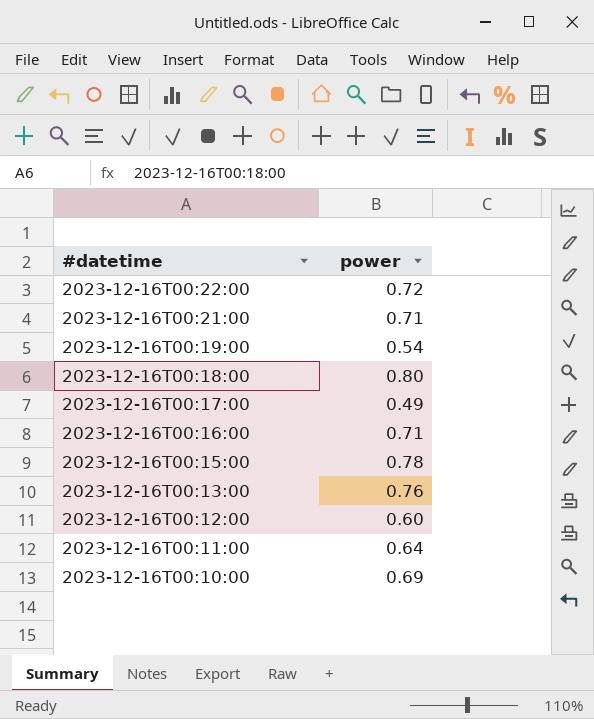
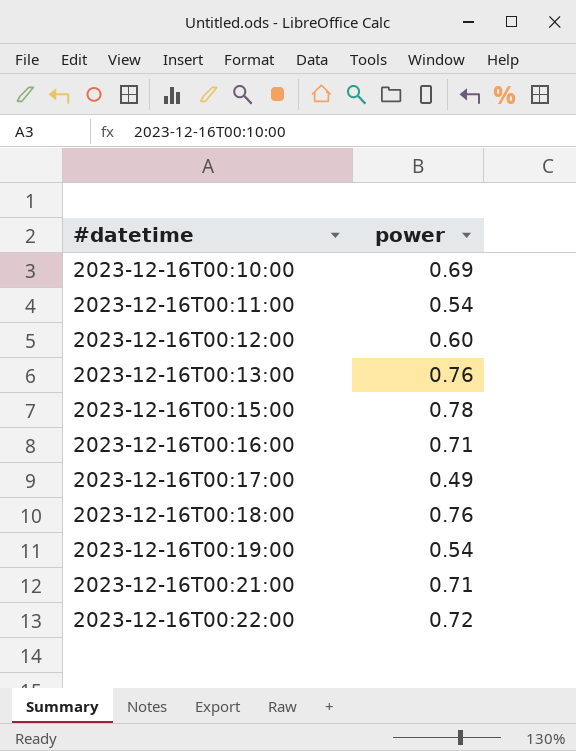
row order: #datetime descending -> #datetime ascending
2023-12-16T00:11:00 | power: 0.64 -> 0.54
2023-12-16T00:18:00 | power: 0.80 -> 0.76

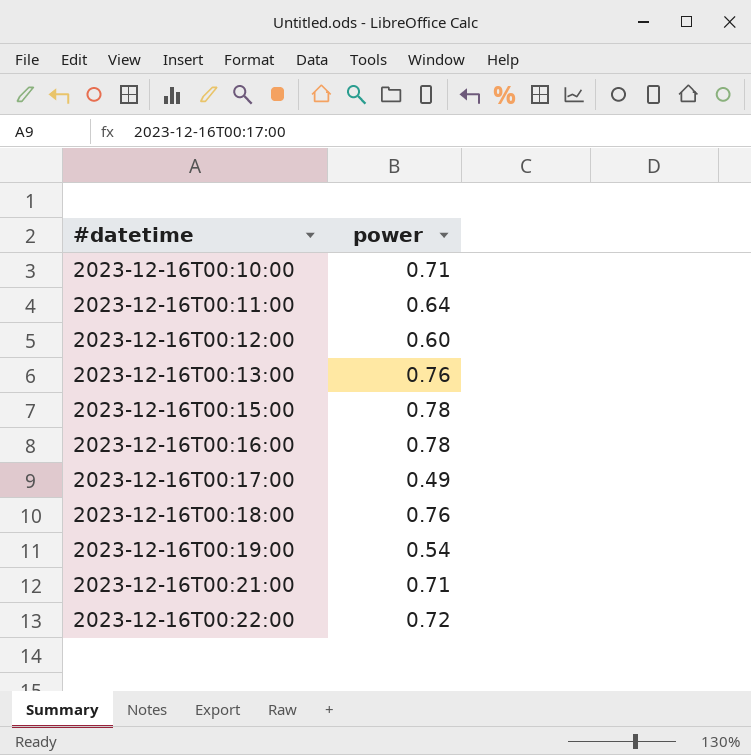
2023-12-16T00:10:00 | power: 0.69 -> 0.71
2023-12-16T00:11:00 | power: 0.54 -> 0.64
2023-12-16T00:16:00 | power: 0.71 -> 0.78

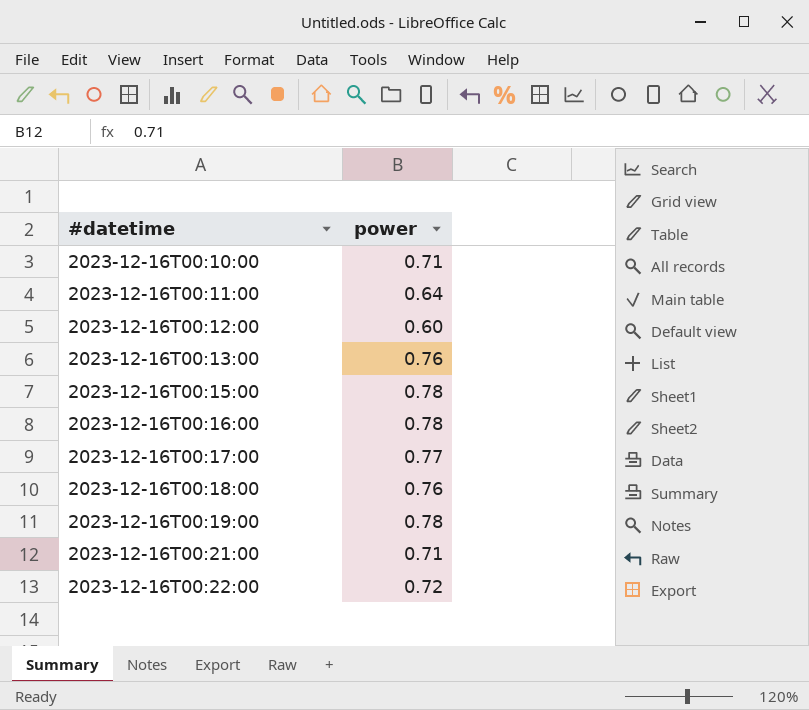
2023-12-16T00:17:00 | power: 0.49 -> 0.77
2023-12-16T00:19:00 | power: 0.54 -> 0.78

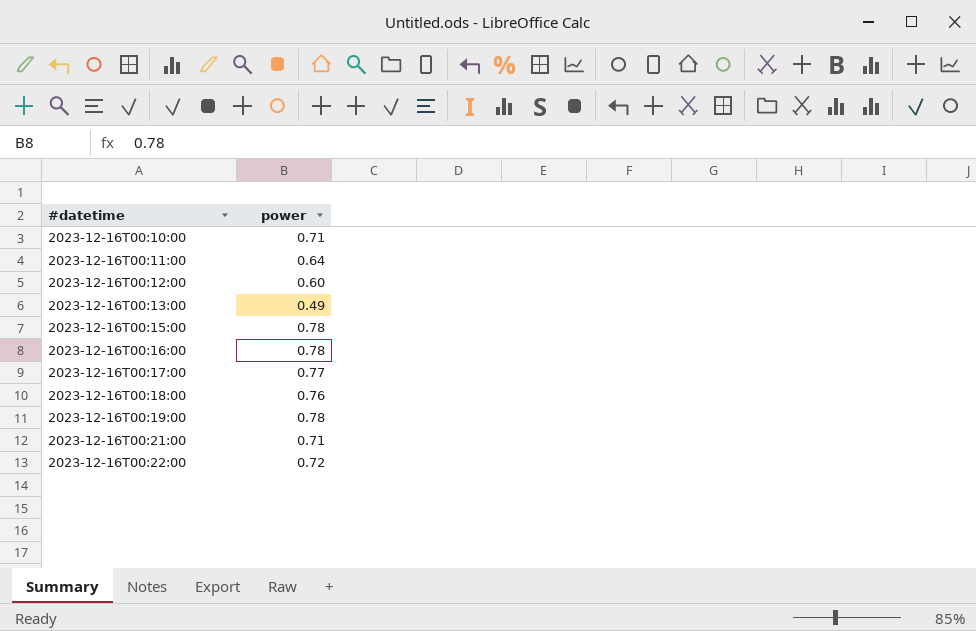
2023-12-16T00:13:00 | power: 0.76 -> 0.49

